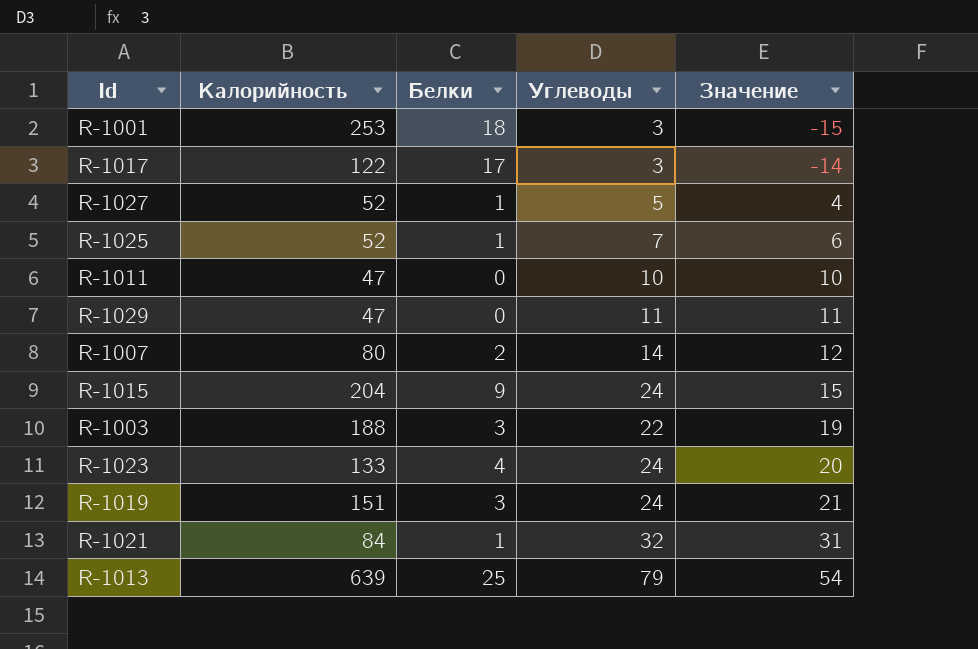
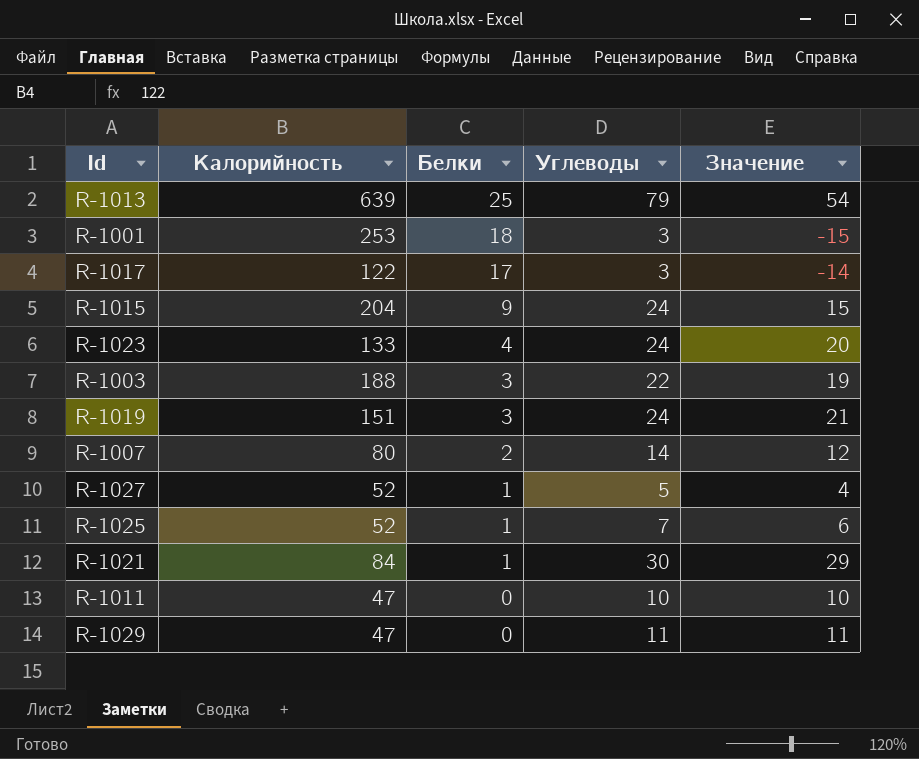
row order: Значение ascending -> Белки descending
R-1021 | Углеводы: 32 -> 30
R-1021 | Значение: 31 -> 29

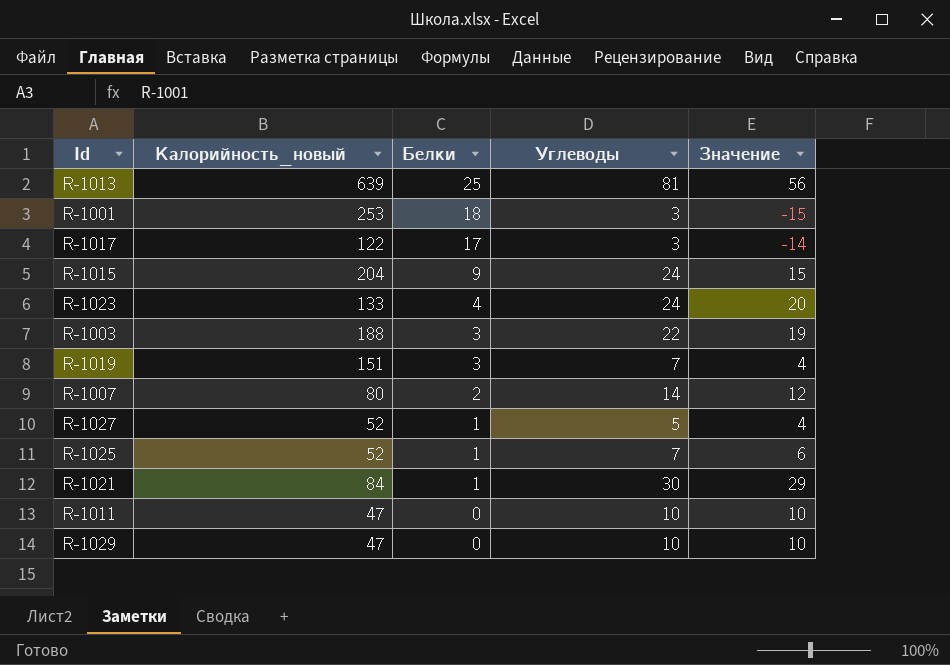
column name: Калорийность -> Калорийность_новый
R-1013 | Углеводы: 79 -> 81
R-1013 | Значение: 54 -> 56
R-1019 | Углеводы: 24 -> 7
R-1019 | Значение: 21 -> 4
R-1029 | Углеводы: 11 -> 10
R-1029 | Значение: 11 -> 10

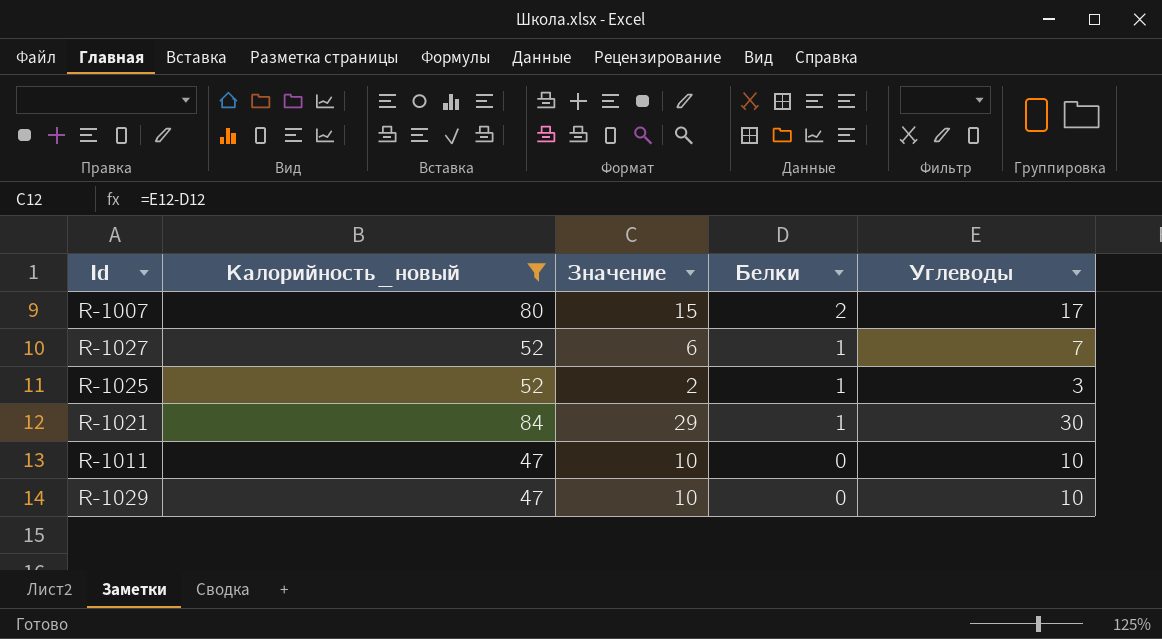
filter: none -> Калорийность_новый <= 84
column Значение | position: 5 -> 3
R-1007 | Значение: 12 -> 15
R-1007 | Углеводы: 14 -> 17
R-1027 | Значение: 4 -> 6
R-1027 | Углеводы: 5 -> 7
R-1025 | Значение: 6 -> 2
R-1025 | Углеводы: 7 -> 3

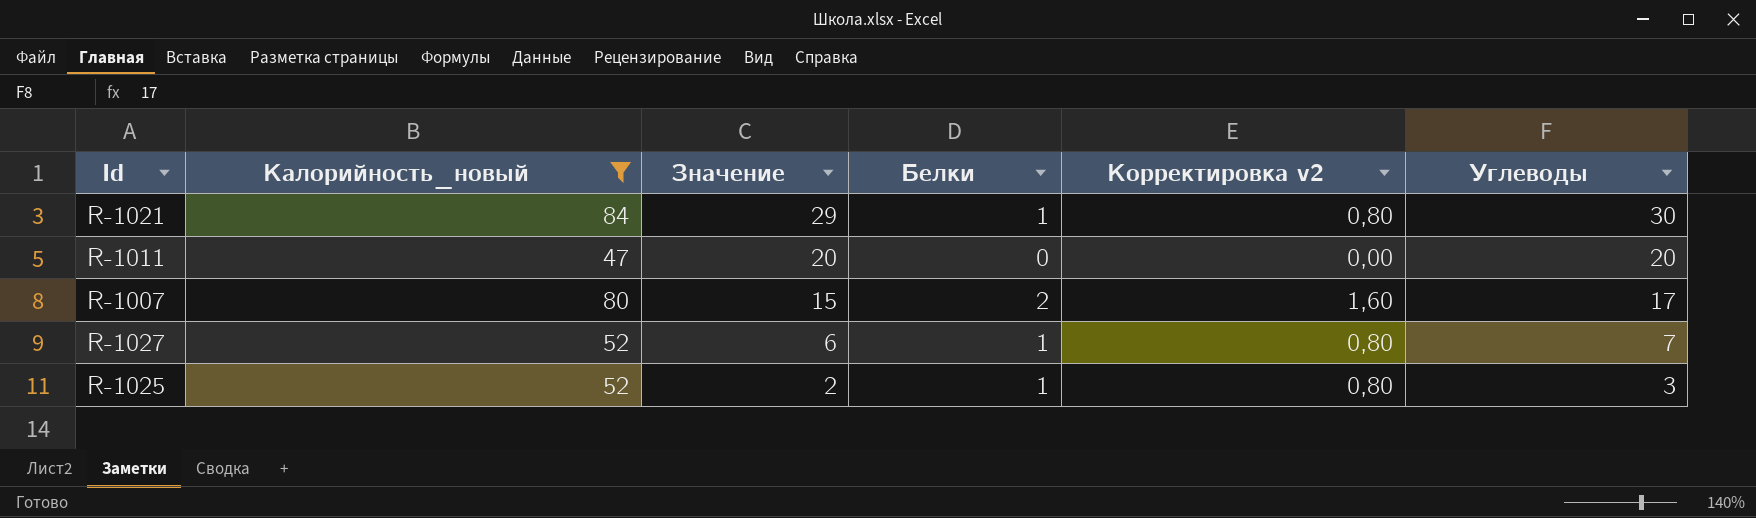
row order: Белки descending -> Значение descending
column Корректировка v2 | formula: none -> [Белки] * 0,8
row R-1029: 47 | 10 | 0 | 10 -> none
R-1011 | Значение: 10 -> 20
R-1011 | Углеводы: 10 -> 20

